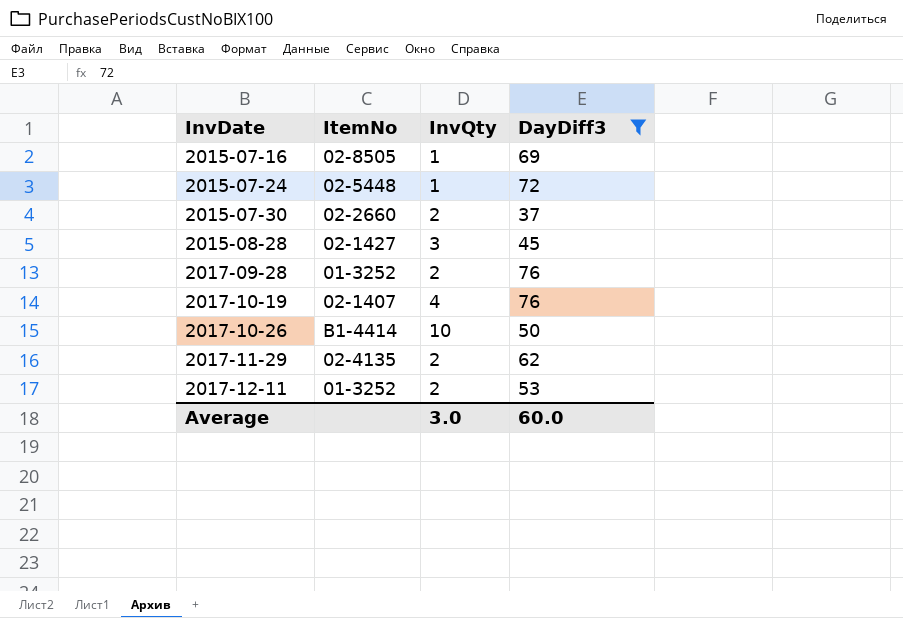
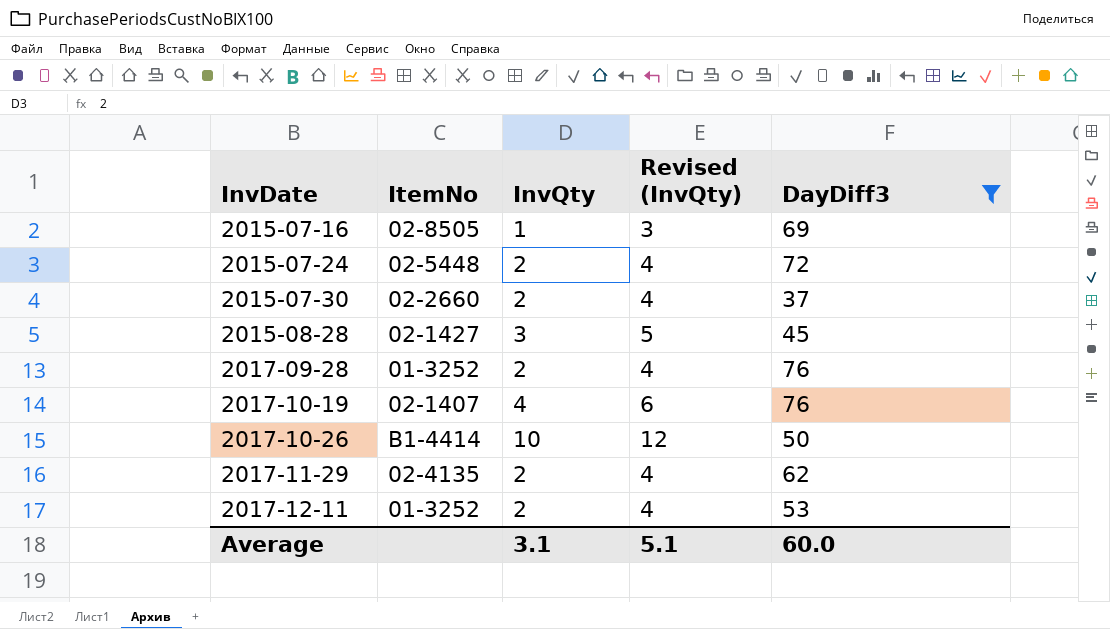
column Revised (InvQty) | formula: none -> [InvQty] + 2
2015-07-24 | InvQty: 1 -> 2
Average | InvQty: 3.0 -> 3.1

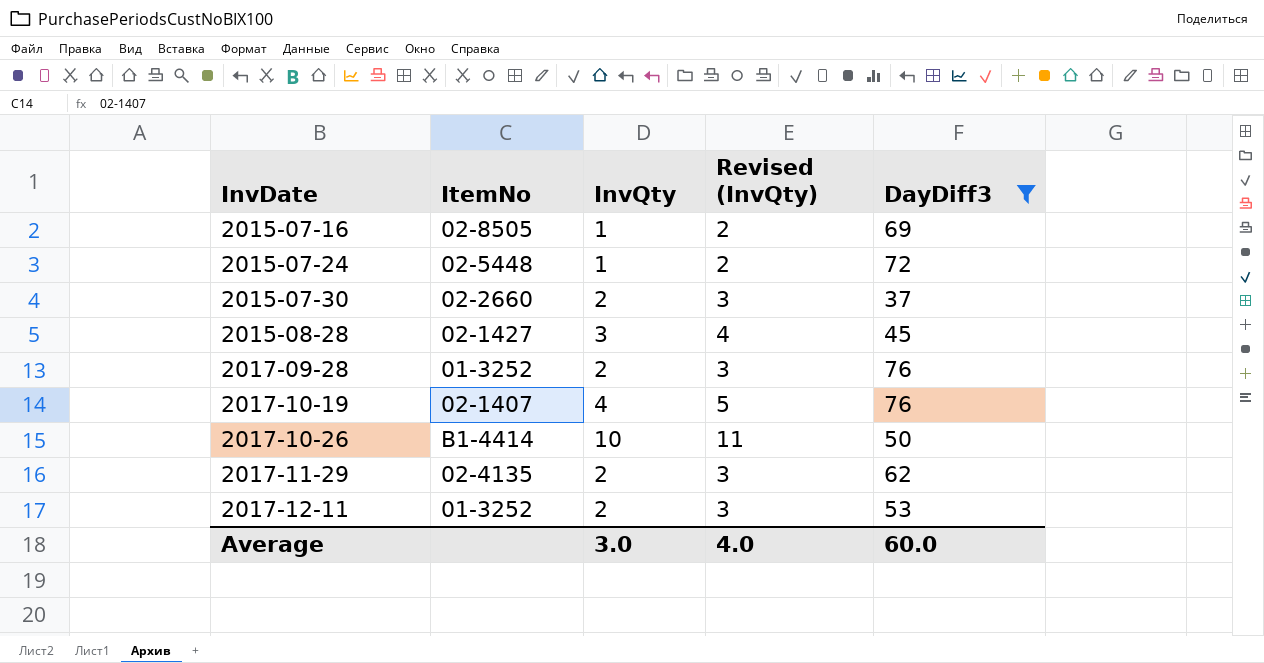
column Revised (InvQty) | formula: [InvQty] + 2 -> [InvQty] + 1
2015-07-24 | InvQty: 2 -> 1
Average | InvQty: 3.1 -> 3.0
Average | Revised (InvQty): 5.1 -> 4.0

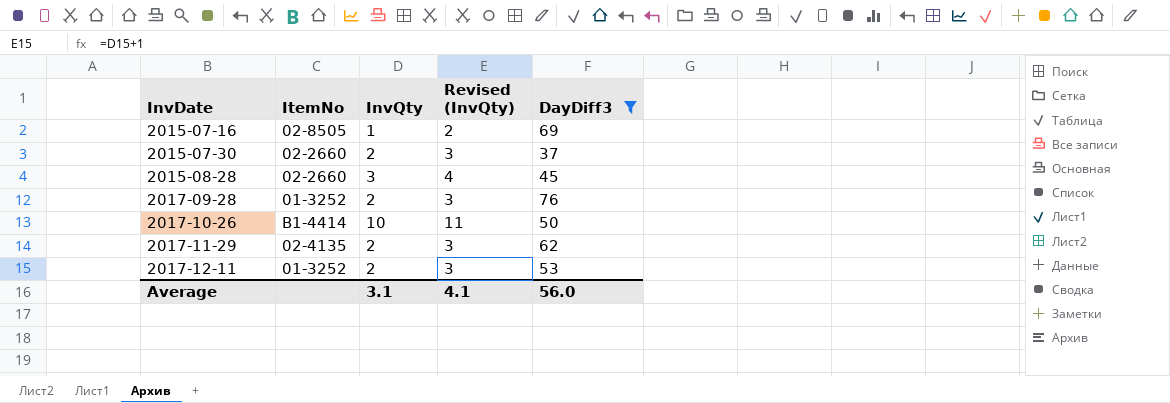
row 2015-07-24: 02-5448 | 1 | 2 | 72 -> none
row 2017-10-19: 02-1407 | 4 | 5 | 76 -> none
2015-08-28 | ItemNo: 02-1427 -> 02-2660
Average | InvQty: 3.0 -> 3.1
Average | Revised (InvQty): 4.0 -> 4.1
Average | DayDiff3: 60.0 -> 56.0

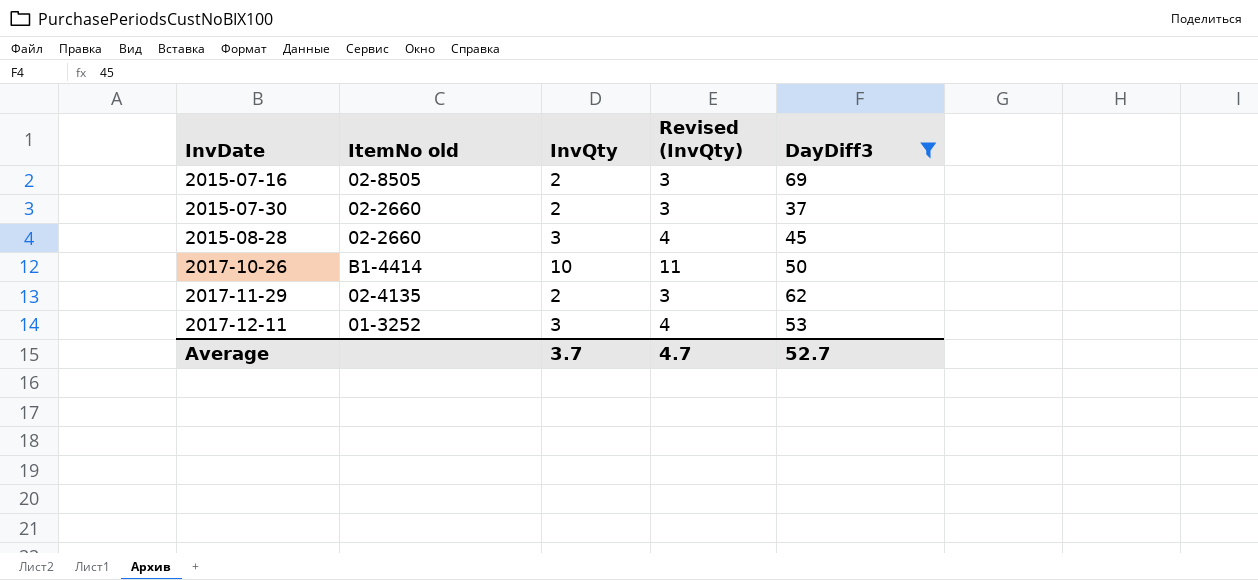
column name: ItemNo -> ItemNo old
row 2017-09-28: 01-3252 | 2 | 3 | 76 -> none
2015-07-16 | InvQty: 1 -> 2
2015-07-16 | Revised (InvQty): 2 -> 3
2017-12-11 | InvQty: 2 -> 3
2017-12-11 | Revised (InvQty): 3 -> 4
Average | InvQty: 3.1 -> 3.7
Average | Revised (InvQty): 4.1 -> 4.7
Average | DayDiff3: 56.0 -> 52.7

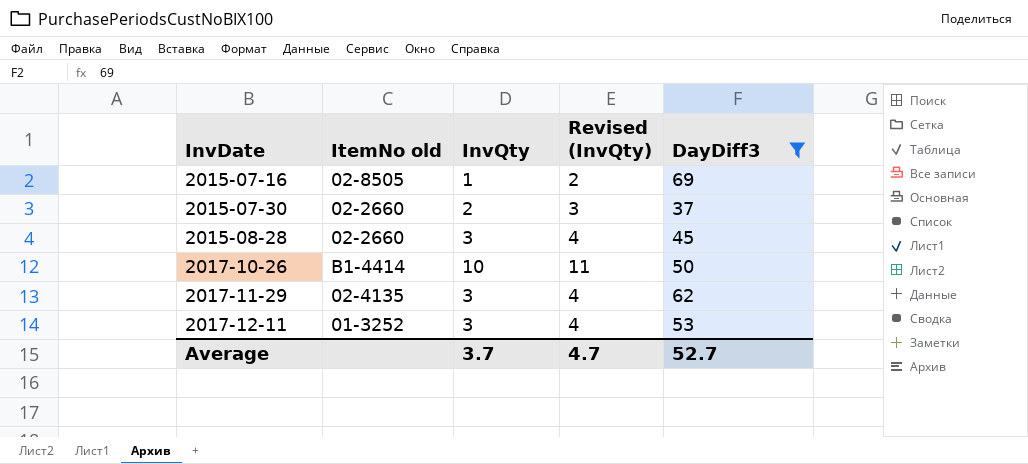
2015-07-16 | InvQty: 2 -> 1
2015-07-16 | Revised (InvQty): 3 -> 2
2017-11-29 | InvQty: 2 -> 3
2017-11-29 | Revised (InvQty): 3 -> 4

